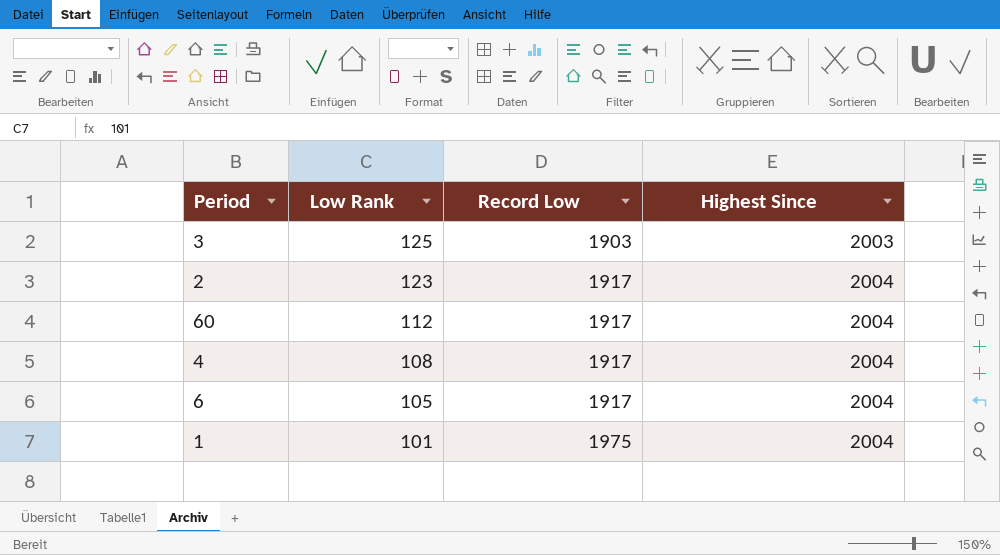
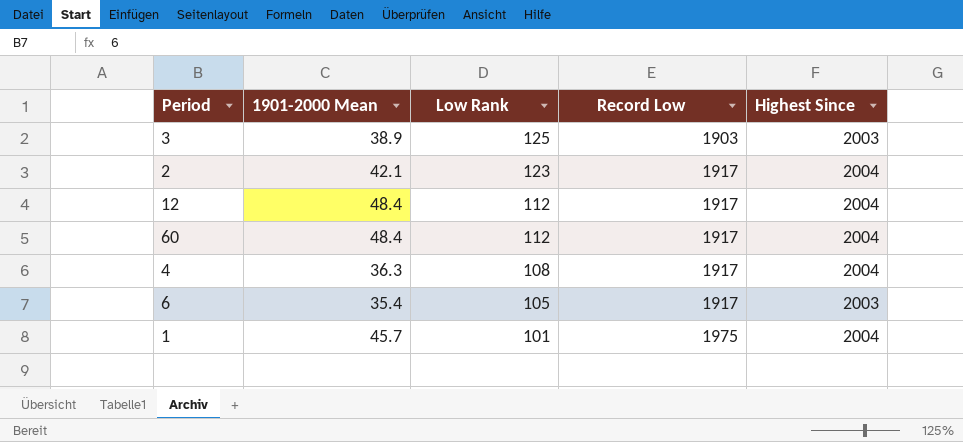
column 1901-2000 Mean | position: none -> 2
row 12: none -> 48.4 | 112 | 1917 | 2004
6 | Highest Since: 2004 -> 2003

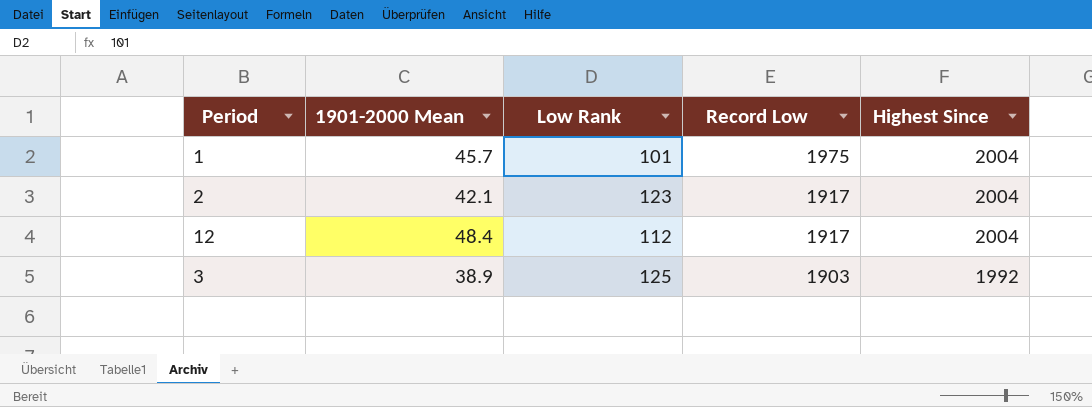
row order: Low Rank descending -> Record Low descending
row 60: 48.4 | 112 | 1917 | 2004 -> none
row 4: 36.3 | 108 | 1917 | 2004 -> none
row 6: 35.4 | 105 | 1917 | 2003 -> none
3 | Highest Since: 2003 -> 1992

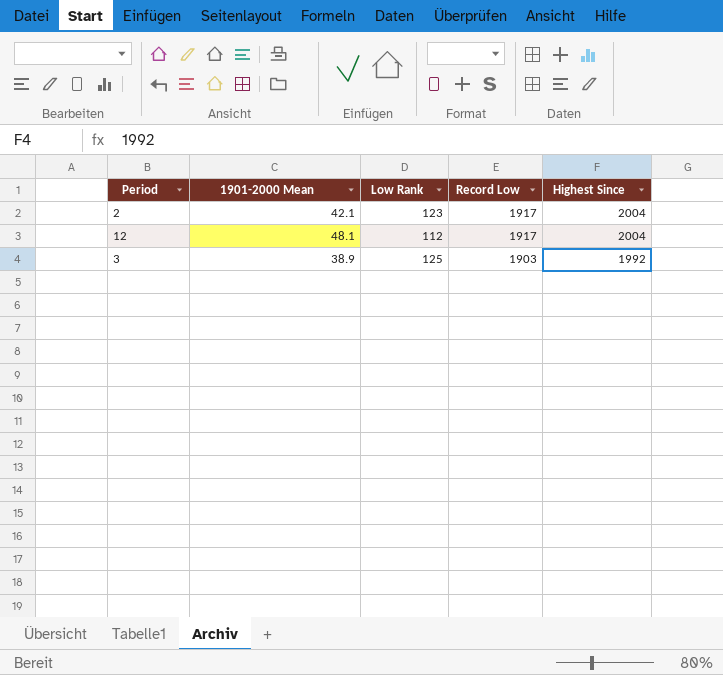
row 1: 45.7 | 101 | 1975 | 2004 -> none
12 | 1901-2000 Mean: 48.4 -> 48.1

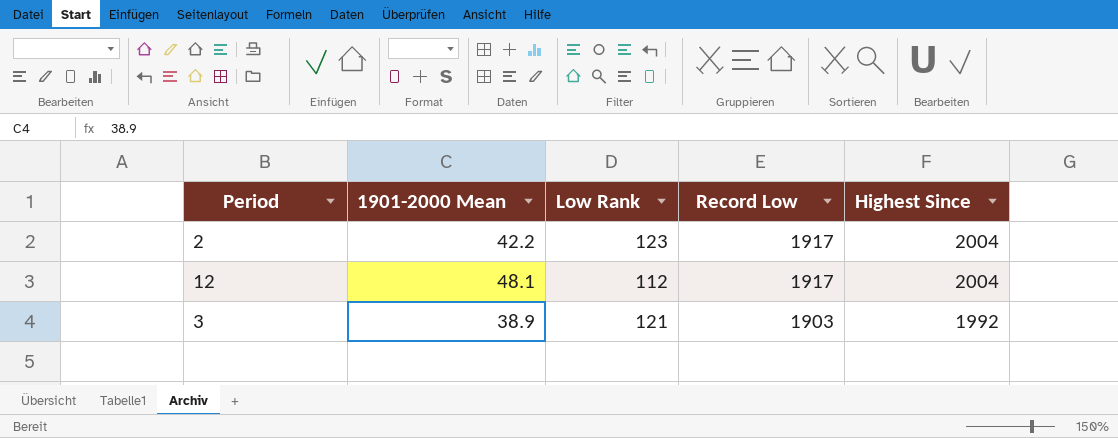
2 | 1901-2000 Mean: 42.1 -> 42.2
3 | Low Rank: 125 -> 121

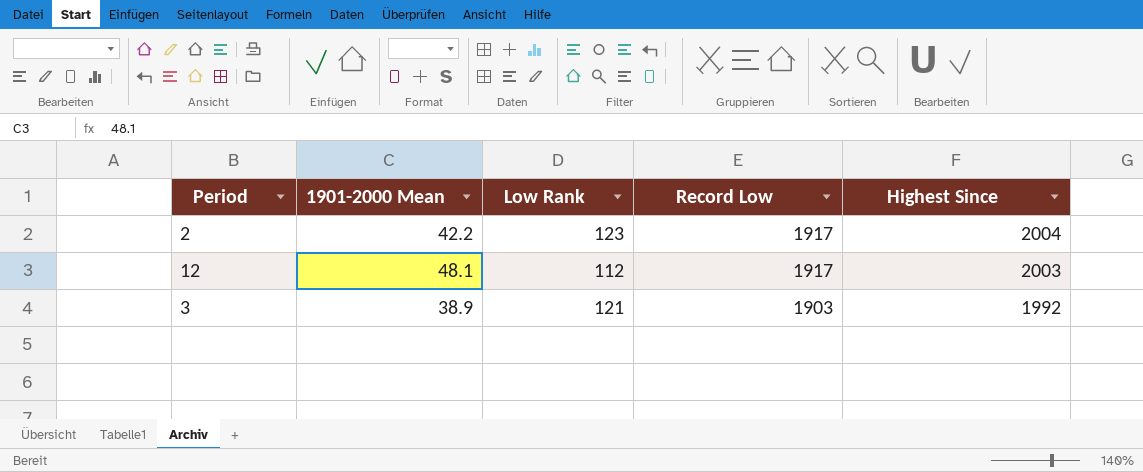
12 | Highest Since: 2004 -> 2003

